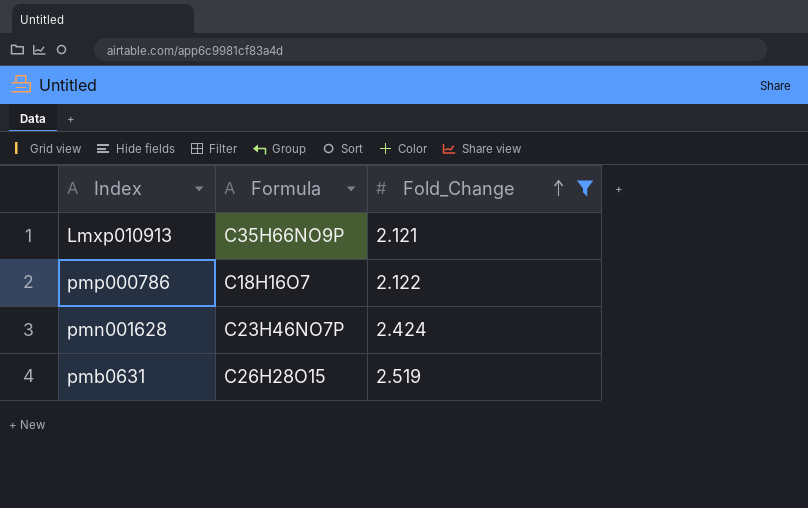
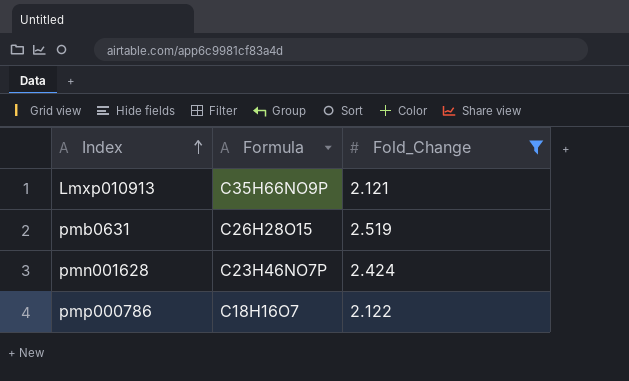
row order: Fold_Change ascending -> Index ascending

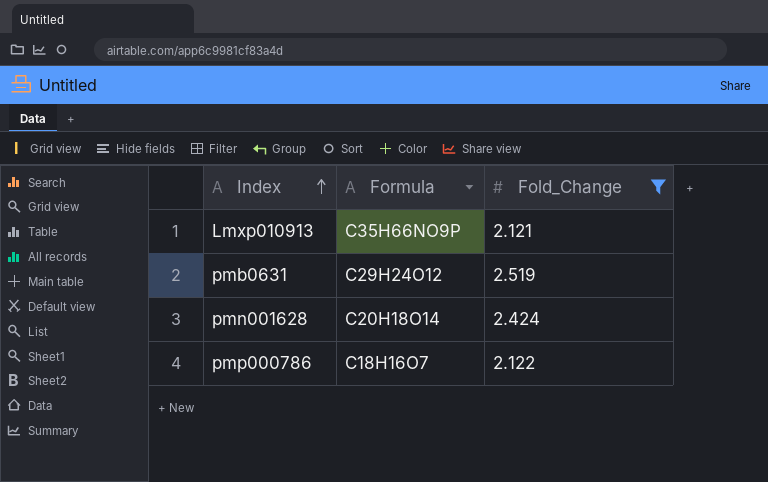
pmb0631 | Formula: C26H28O15 -> C29H24O12
pmn001628 | Formula: C23H46NO7P -> C20H18O14

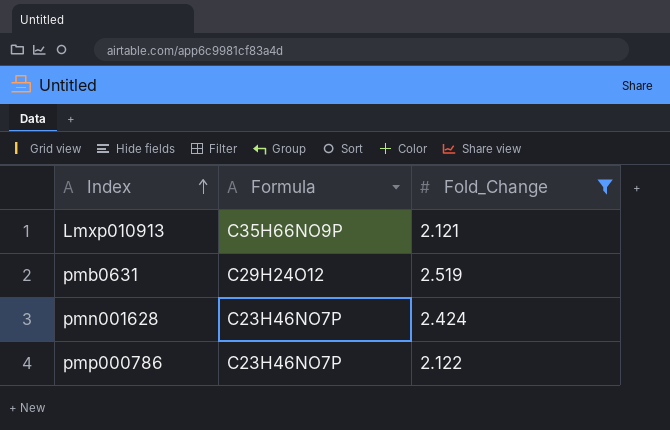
pmn001628 | Formula: C20H18O14 -> C23H46NO7P
pmp000786 | Formula: C18H16O7 -> C23H46NO7P

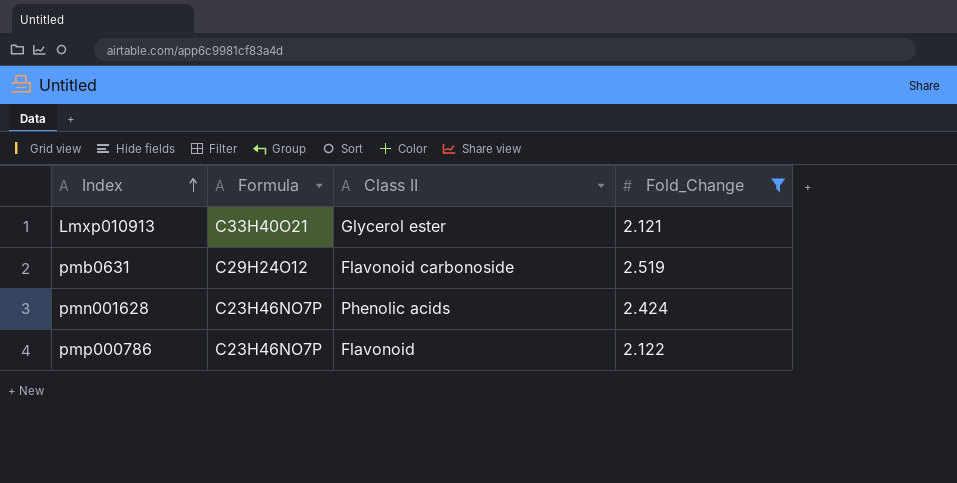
column Class II | position: none -> 3
Lmxp010913 | Formula: C35H66NO9P -> C33H40O21

